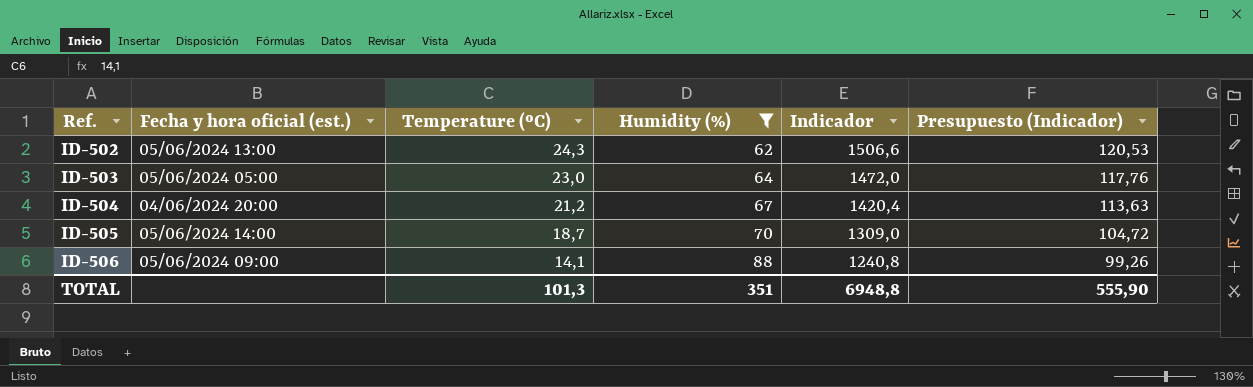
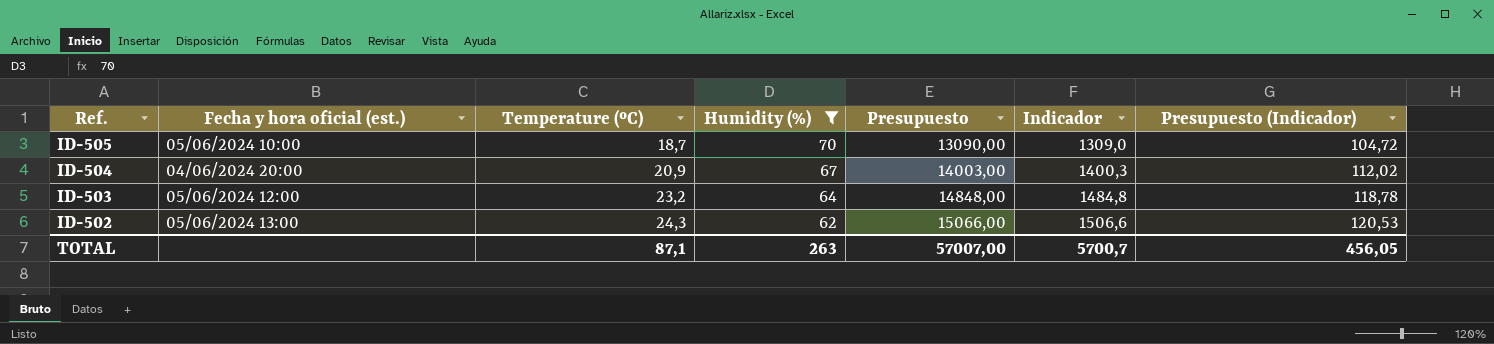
row order: Ref. ascending -> Ref. descending
column Presupuesto | formula: none -> [Indicador] * 10
row ID-506: 05/06/2024 09:00 | 14,1 | 88 | 1240,8 | 99,26 -> none
ID-505 | Fecha y hora oficial (est.): 05/06/2024 14:00 -> 05/06/2024 10:00
ID-504 | Temperature (ºC): 21,2 -> 20,9
ID-504 | Indicador: 1420,4 -> 1400,3
ID-504 | Presupuesto (Indicador): 113,63 -> 112,02
ID-503 | Fecha y hora oficial (est.): 05/06/2024 05:00 -> 05/06/2024 12:00
ID-503 | Temperature (ºC): 23,0 -> 23,2
ID-503 | Indicador: 1472,0 -> 1484,8
ID-503 | Presupuesto (Indicador): 117,76 -> 118,78
TOTAL | Temperature (ºC): 101,3 -> 87,1
TOTAL | Humidity (%): 351 -> 263
TOTAL | Indicador: 6948,8 -> 5700,7
TOTAL | Presupuesto (Indicador): 555,90 -> 456,05

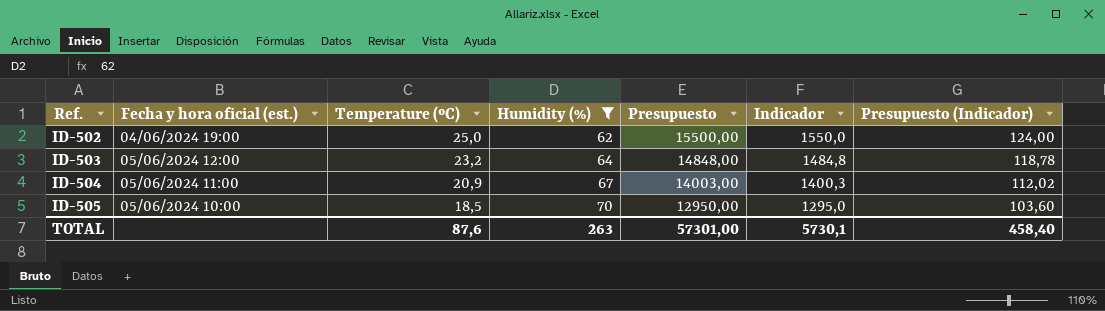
row order: Ref. descending -> Ref. ascending
ID-502 | Fecha y hora oficial (est.): 05/06/2024 13:00 -> 04/06/2024 19:00
ID-502 | Temperature (ºC): 24,3 -> 25,0
ID-502 | Presupuesto: 15066,00 -> 15500,00
ID-502 | Indicador: 1506,6 -> 1550,0
ID-502 | Presupuesto (Indicador): 120,53 -> 124,00
ID-504 | Fecha y hora oficial (est.): 04/06/2024 20:00 -> 05/06/2024 11:00
ID-505 | Temperature (ºC): 18,7 -> 18,5
ID-505 | Presupuesto: 13090,00 -> 12950,00
ID-505 | Indicador: 1309,0 -> 1295,0
ID-505 | Presupuesto (Indicador): 104,72 -> 103,60
TOTAL | Temperature (ºC): 87,1 -> 87,6
TOTAL | Presupuesto: 57007,00 -> 57301,00
TOTAL | Indicador: 5700,7 -> 5730,1
TOTAL | Presupuesto (Indicador): 456,05 -> 458,40

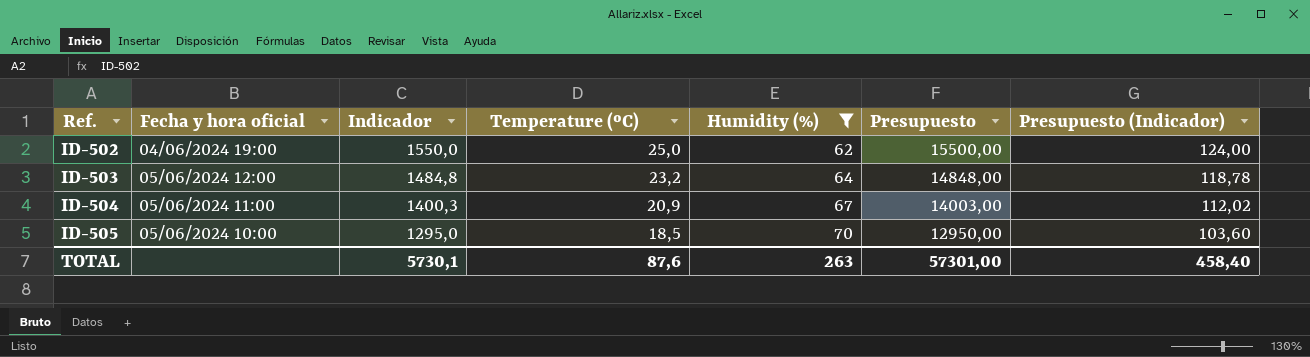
column name: Fecha y hora oficial (est.) -> Fecha y hora oficial
column Indicador | position: 6 -> 3

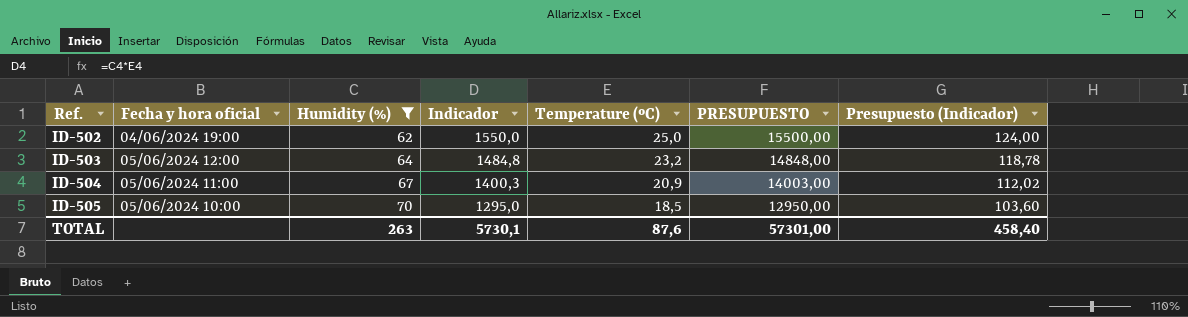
column Humidity (%) | position: 5 -> 3
column name: Presupuesto -> PRESUPUESTO

